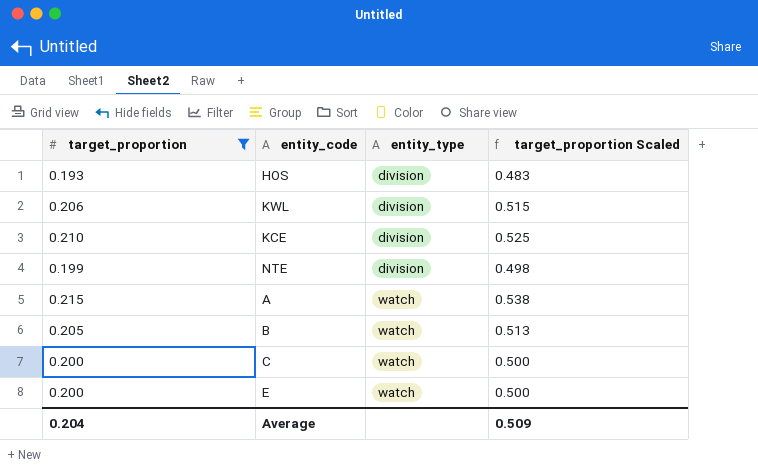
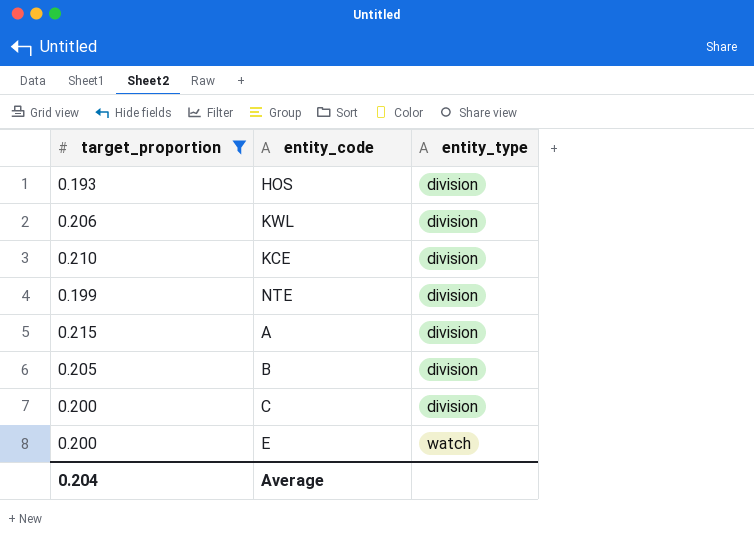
column target_proportion Scaled | formula: [target_proportion] * 2.5 -> none
A | entity_type: watch -> division
B | entity_type: watch -> division
C | entity_type: watch -> division

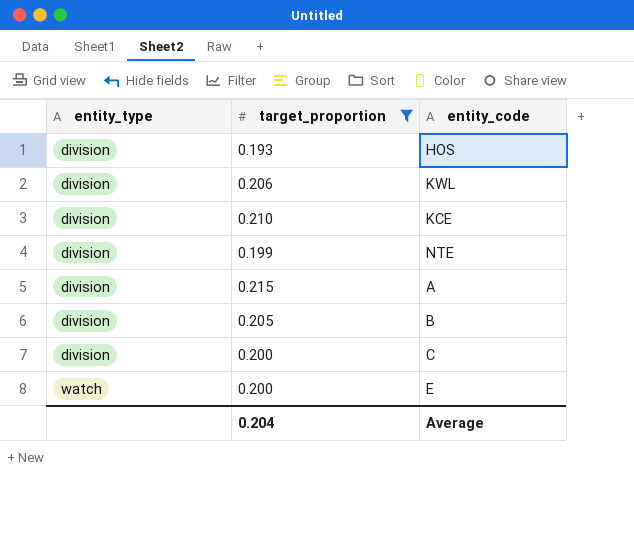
column entity_type | position: 3 -> 1

